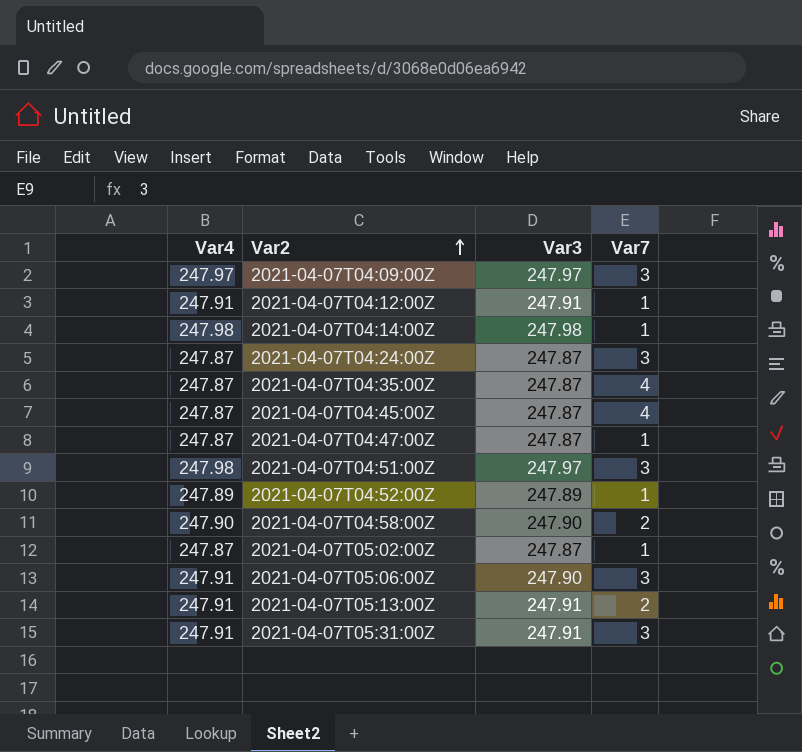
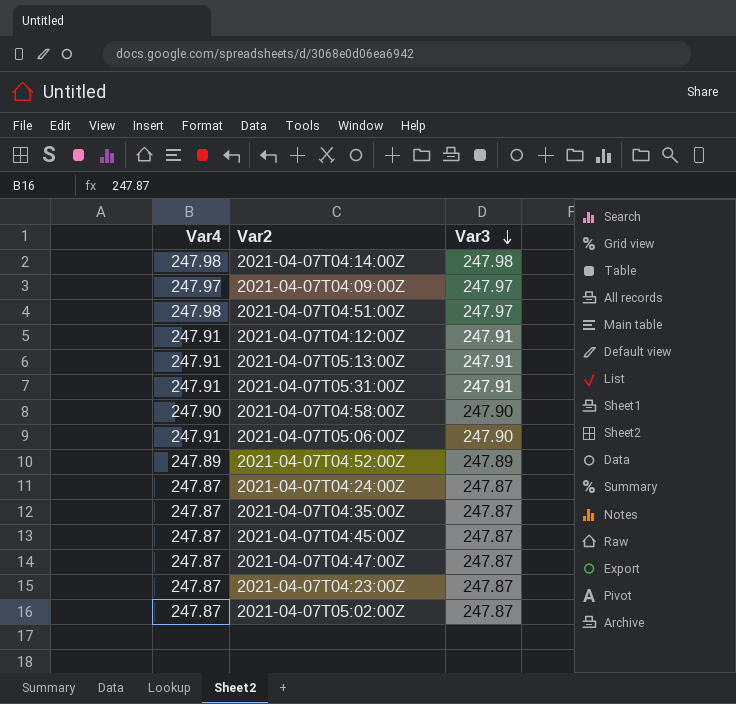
row order: Var2 ascending -> Var3 descending
column Var7 | position: 4 -> none
row 2021-04-07T04:23:00Z: none -> 247.87 | 247.87

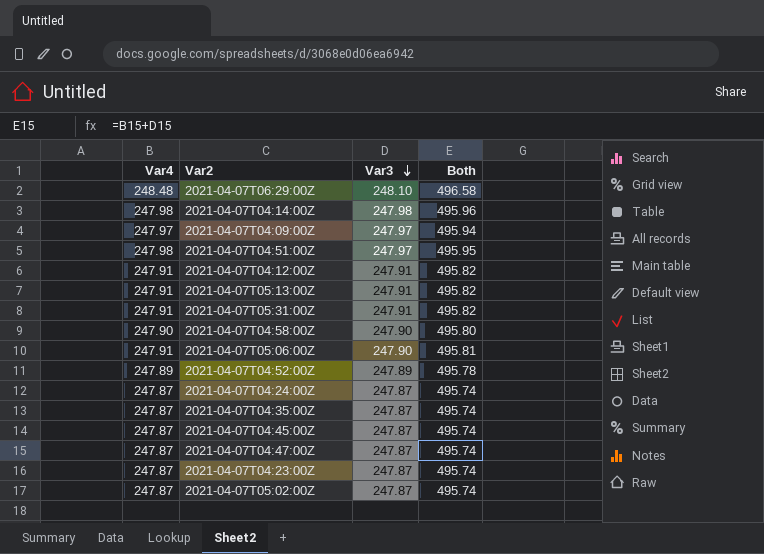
column Both | formula: none -> [Var4] + [Var3]
row 2021-04-07T06:29:00Z: none -> 248.48 | 248.10 | 496.58

